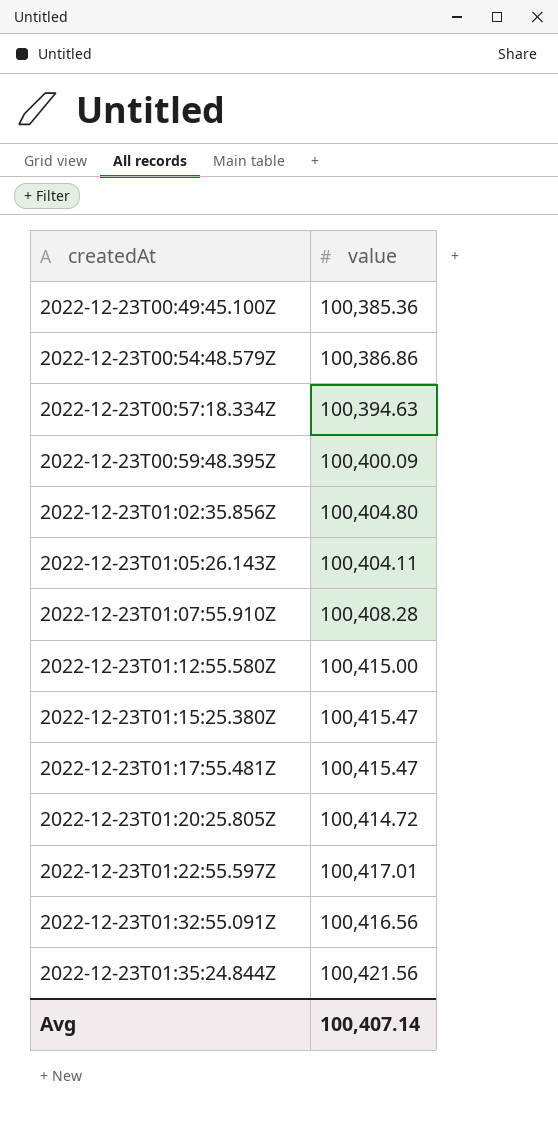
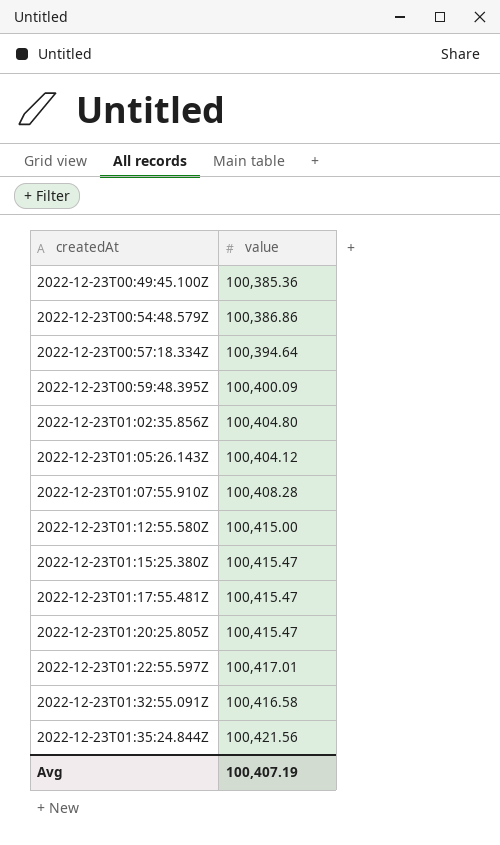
2022-12-23T00:57:18.334Z | value: 100,394.63 -> 100,394.64
2022-12-23T01:05:26.143Z | value: 100,404.11 -> 100,404.12
2022-12-23T01:20:25.805Z | value: 100,414.72 -> 100,415.47
2022-12-23T01:32:55.091Z | value: 100,416.56 -> 100,416.58
Avg | value: 100,407.14 -> 100,407.19

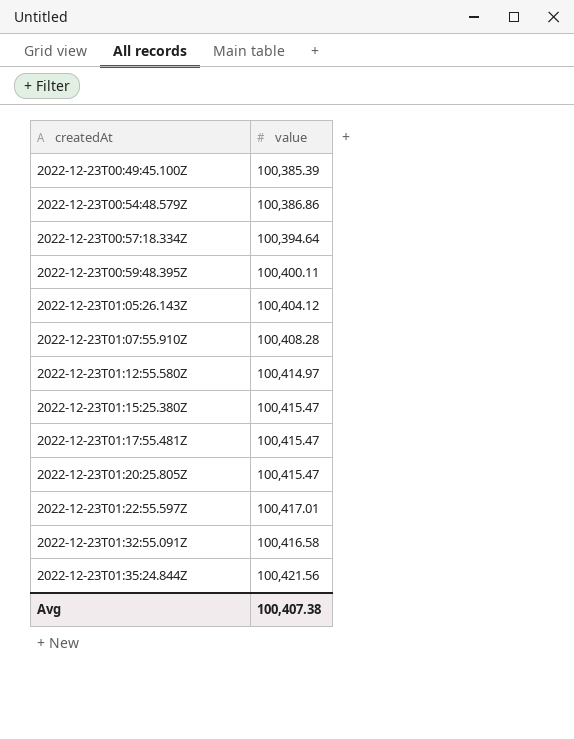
row 2022-12-23T01:02:35.856Z: 100,404.80 -> none
2022-12-23T00:49:45.100Z | value: 100,385.36 -> 100,385.39
2022-12-23T00:59:48.395Z | value: 100,400.09 -> 100,400.11
2022-12-23T01:12:55.580Z | value: 100,415.00 -> 100,414.97
Avg | value: 100,407.19 -> 100,407.38

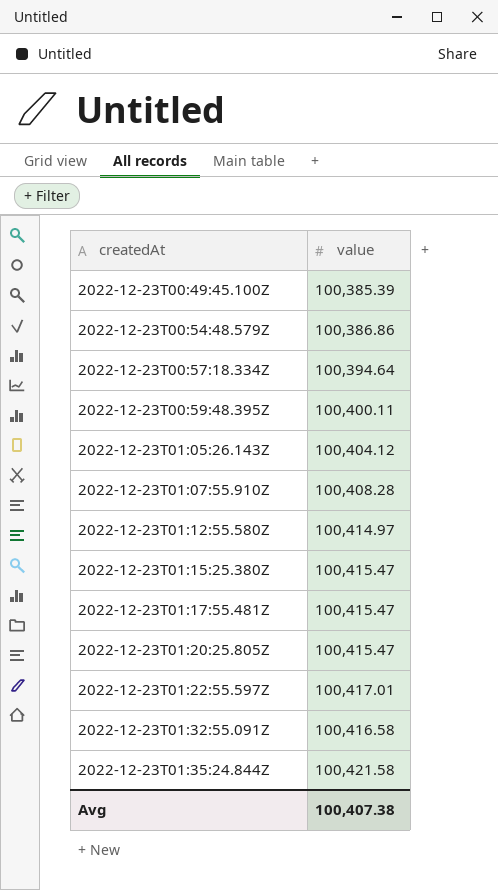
2022-12-23T01:35:24.844Z | value: 100,421.56 -> 100,421.58

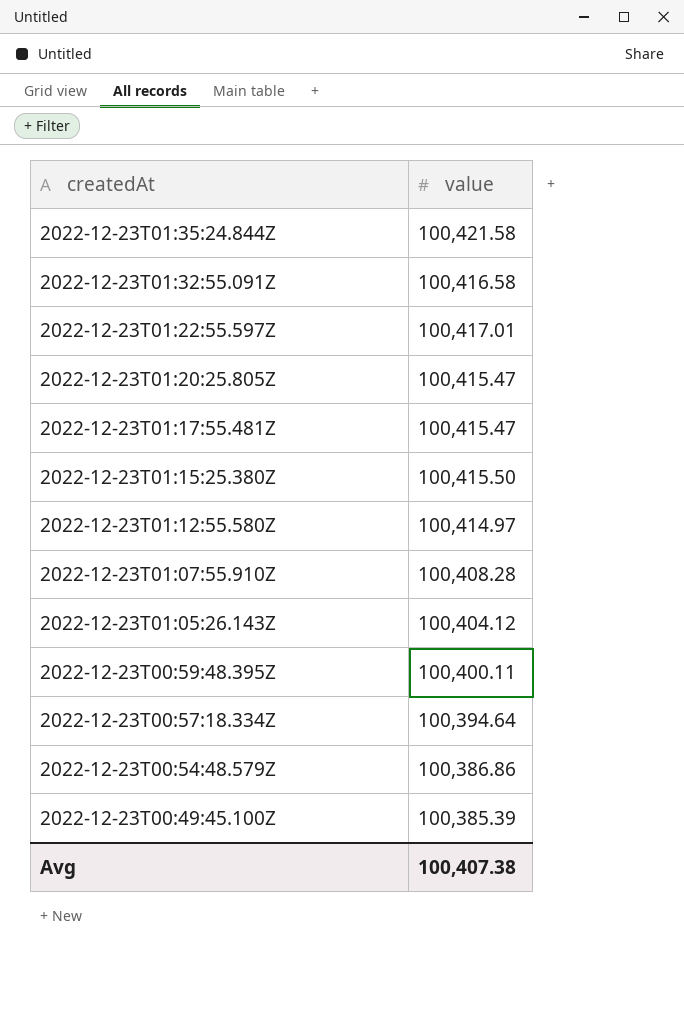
row order: createdAt ascending -> createdAt descending
2022-12-23T01:15:25.380Z | value: 100,415.47 -> 100,415.50

